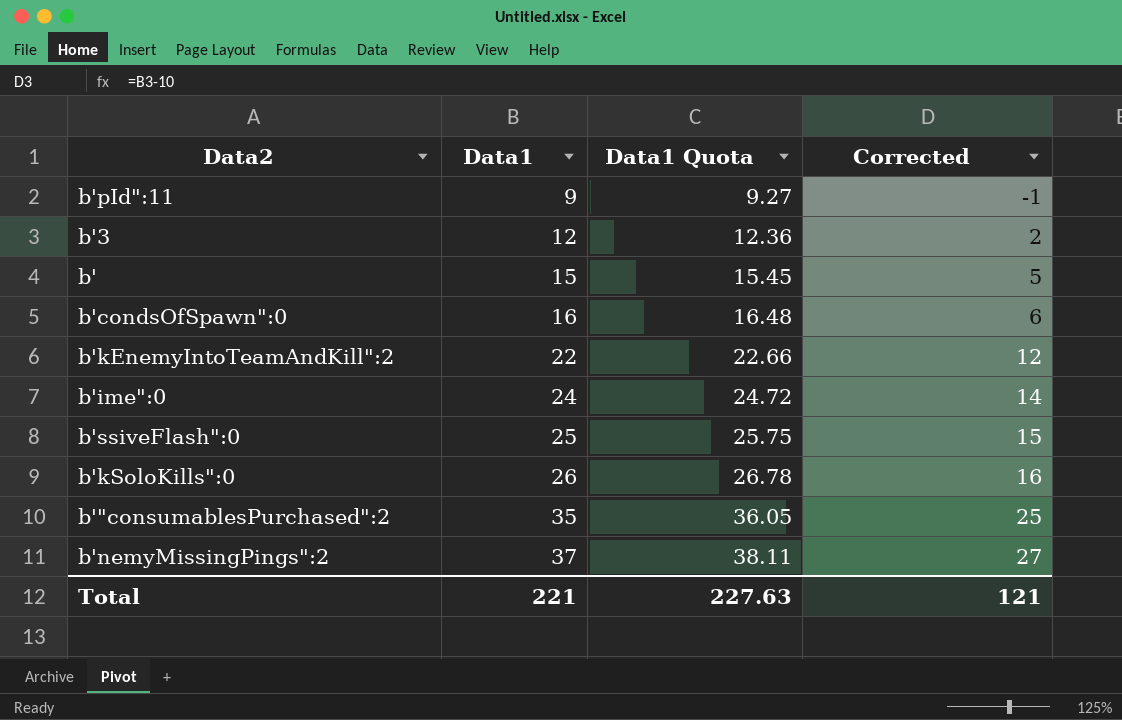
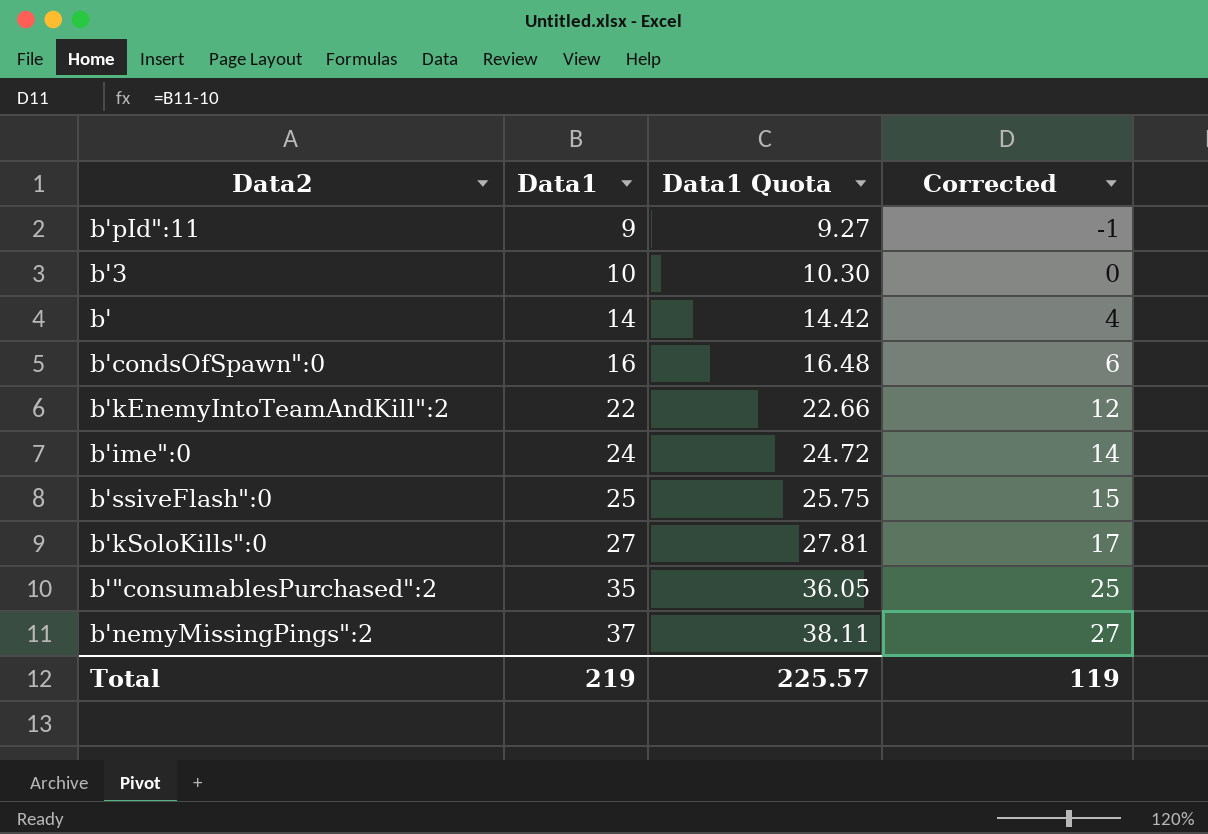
b'3 | Data1: 12 -> 10
b'3 | Data1 Quota: 12.36 -> 10.30
b'3 | Corrected: 2 -> 0
b' | Data1: 15 -> 14
b' | Data1 Quota: 15.45 -> 14.42
b' | Corrected: 5 -> 4
b'kSoloKills":0 | Data1: 26 -> 27
b'kSoloKills":0 | Data1 Quota: 26.78 -> 27.81
b'kSoloKills":0 | Corrected: 16 -> 17
Total | Data1: 221 -> 219
Total | Data1 Quota: 227.63 -> 225.57
Total | Corrected: 121 -> 119

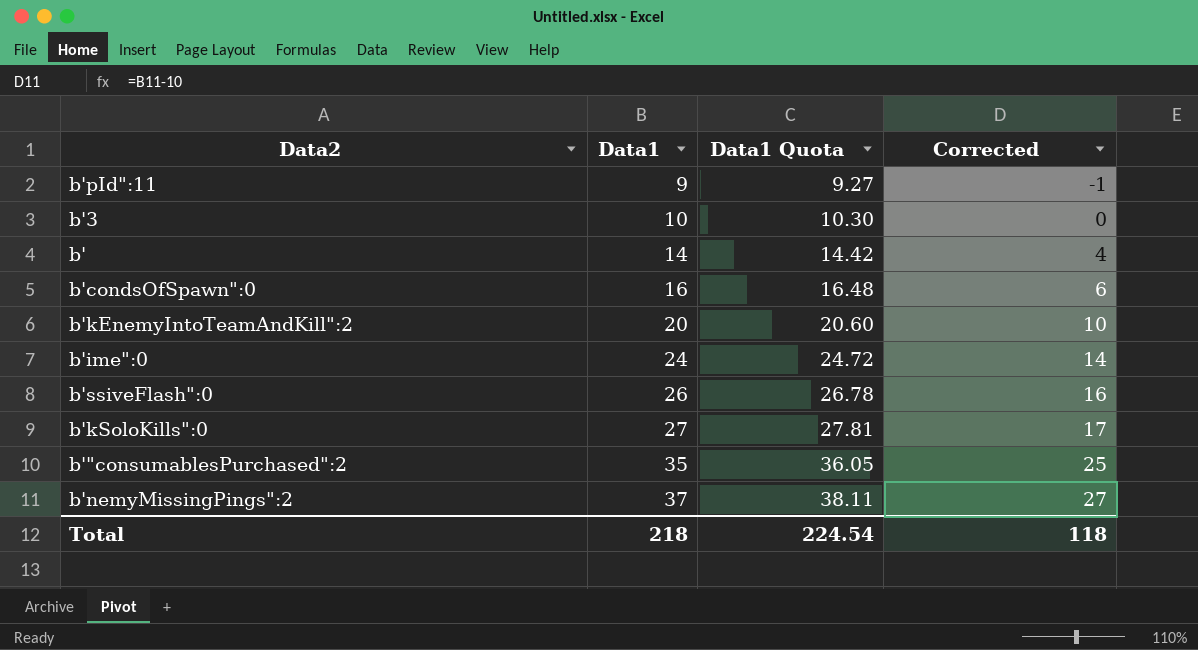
b'kEnemyIntoTeamAndKill":2 | Data1: 22 -> 20
b'kEnemyIntoTeamAndKill":2 | Data1 Quota: 22.66 -> 20.60
b'kEnemyIntoTeamAndKill":2 | Corrected: 12 -> 10
b'ssiveFlash":0 | Data1: 25 -> 26
b'ssiveFlash":0 | Data1 Quota: 25.75 -> 26.78
b'ssiveFlash":0 | Corrected: 15 -> 16
Total | Data1: 219 -> 218
Total | Data1 Quota: 225.57 -> 224.54
Total | Corrected: 119 -> 118

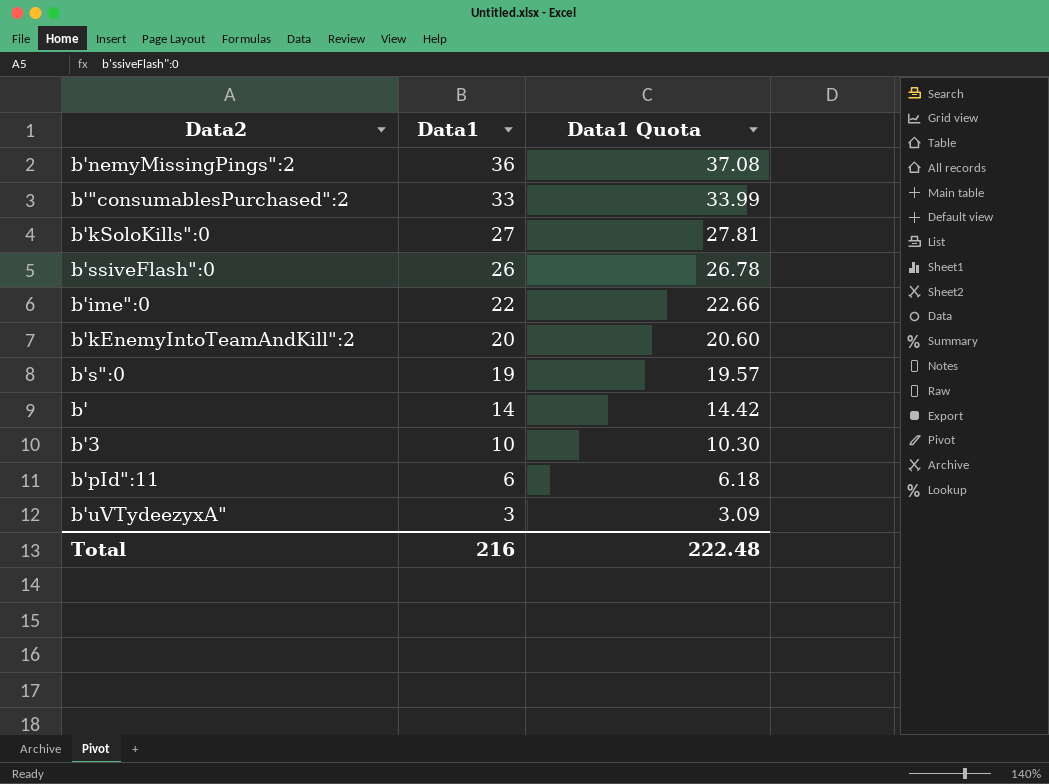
row order: Data1 ascending -> Data1 descending
column Corrected | formula: [Data1] - 10 -> none
row b'condsOfSpawn":0: 16 | 16.48 | 6 -> none
b'nemyMissingPings":2 | Data1: 37 -> 36
b'nemyMissingPings":2 | Data1 Quota: 38.11 -> 37.08
b'"consumablesPurchased":2 | Data1: 35 -> 33
b'"consumablesPurchased":2 | Data1 Quota: 36.05 -> 33.99
b'ime":0 | Data1: 24 -> 22
b'ime":0 | Data1 Quota: 24.72 -> 22.66
row b's":0: none -> 19 | 19.57
b'pId":11 | Data1: 9 -> 6
b'pId":11 | Data1 Quota: 9.27 -> 6.18
row b'uVTydeezyxA": none -> 3 | 3.09
Total | Data1: 218 -> 216
Total | Data1 Quota: 224.54 -> 222.48

